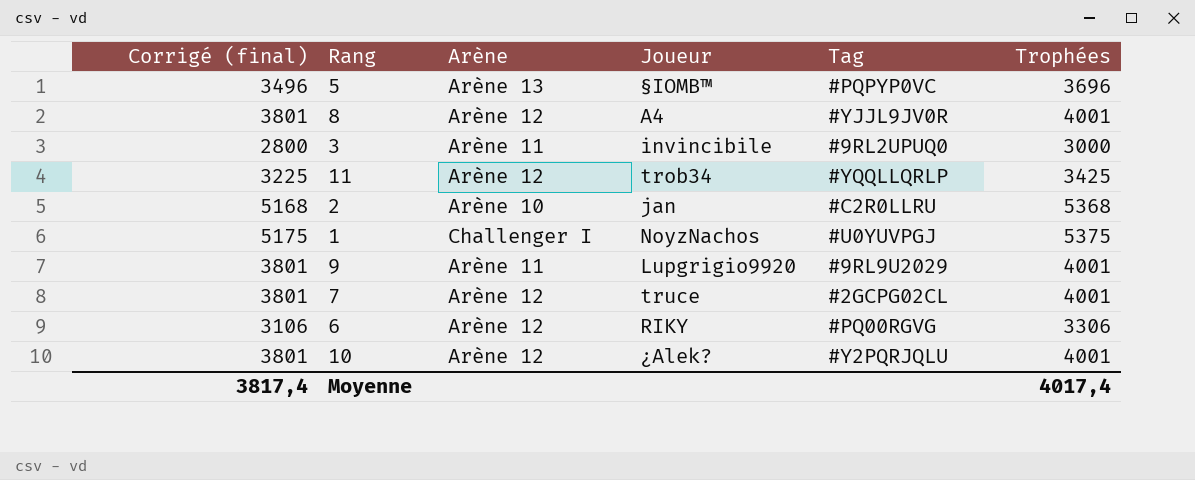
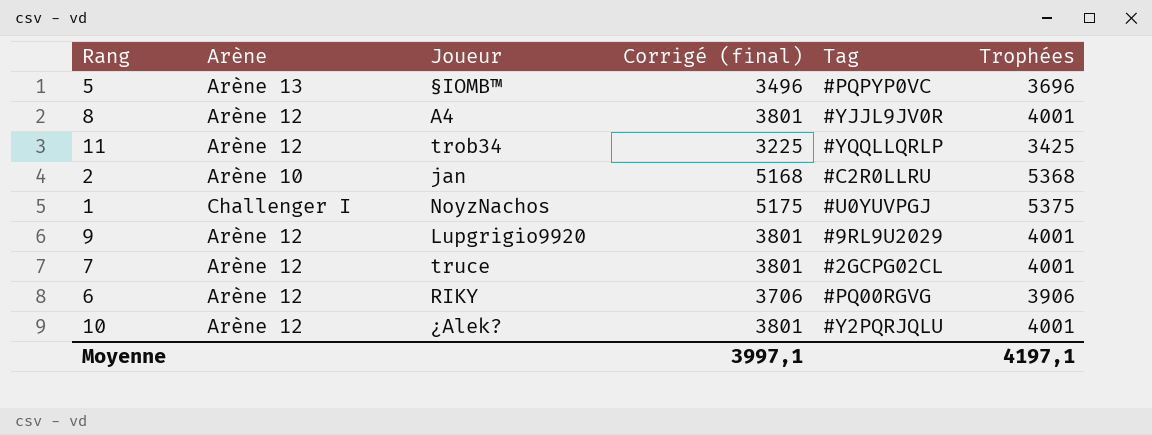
column Corrigé (final) | position: 1 -> 4
row 3: 2800 | Arène 11 | invincibile | #9RL2UPUQ0 | 3000 -> none
9 | Arène: Arène 11 -> Arène 12
6 | Corrigé (final): 3106 -> 3706
6 | Trophées: 3306 -> 3906
Moyenne | Corrigé (final): 3817,4 -> 3997,1
Moyenne | Trophées: 4017,4 -> 4197,1

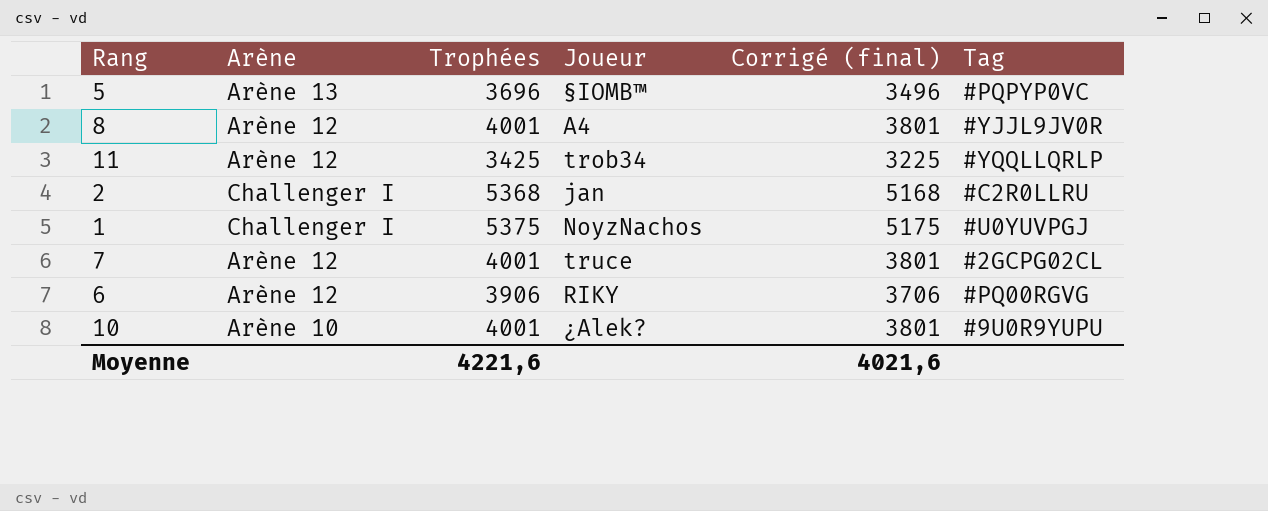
column Trophées | position: 6 -> 3
row 9: Arène 12 | Lupgrigio9920 | 3801 | #9RL9U2029 | 4001 -> none
2 | Arène: Arène 10 -> Challenger I
10 | Arène: Arène 12 -> Arène 10
10 | Tag: #Y2PQRJQLU -> #9U0R9YUPU
Moyenne | Trophées: 4197,1 -> 4221,6
Moyenne | Corrigé (final): 3997,1 -> 4021,6

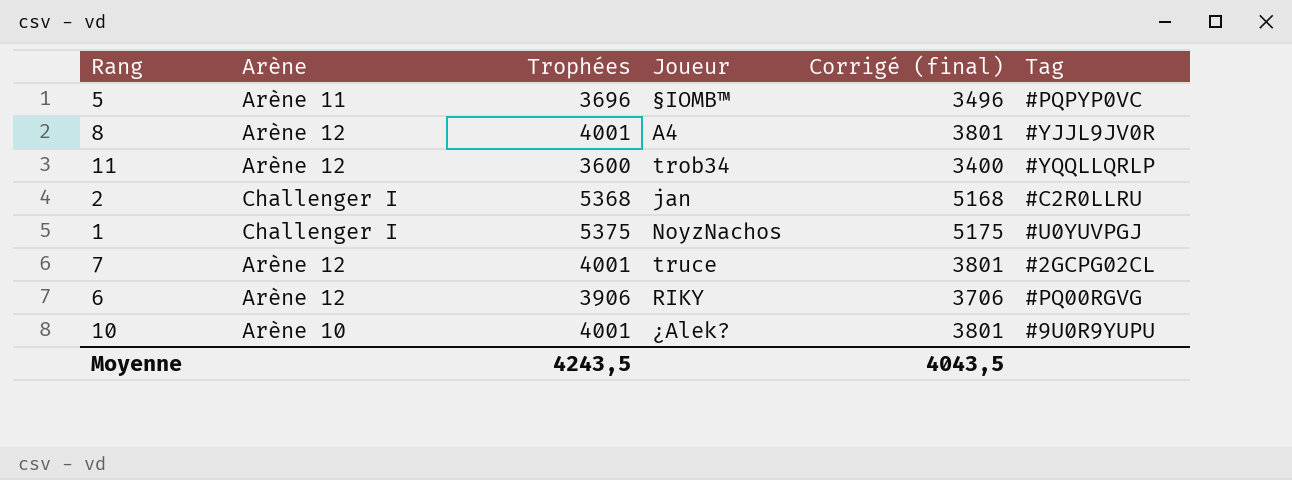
5 | Arène: Arène 13 -> Arène 11
11 | Trophées: 3425 -> 3600
11 | Corrigé (final): 3225 -> 3400
Moyenne | Trophées: 4221,6 -> 4243,5
Moyenne | Corrigé (final): 4021,6 -> 4043,5

